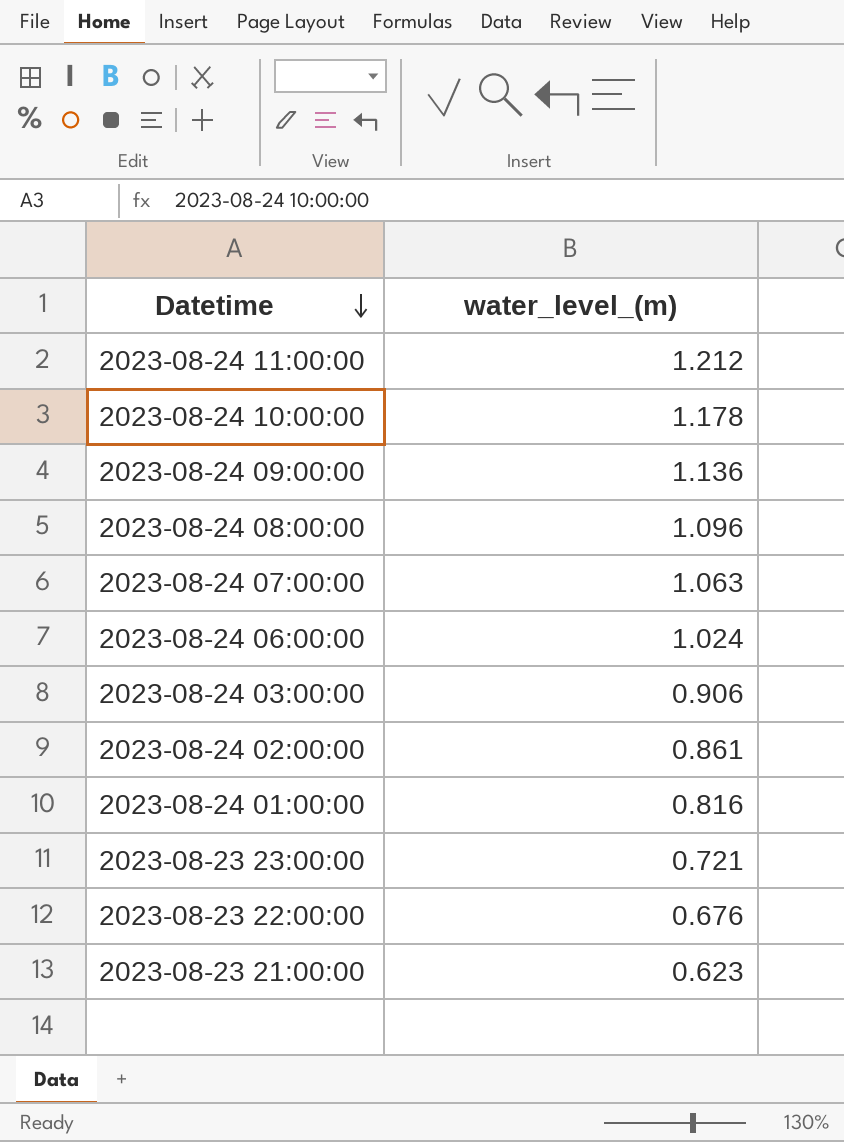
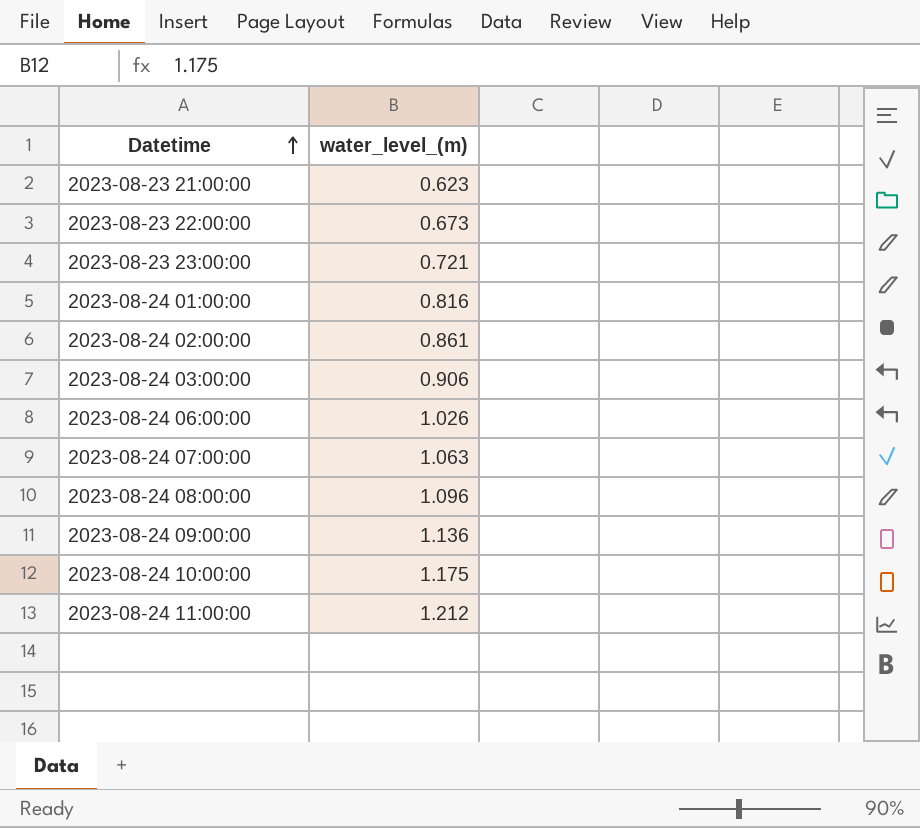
row order: Datetime descending -> Datetime ascending
2023-08-23 22:00:00 | water_level_(m): 0.676 -> 0.673
2023-08-24 06:00:00 | water_level_(m): 1.024 -> 1.026
2023-08-24 10:00:00 | water_level_(m): 1.178 -> 1.175

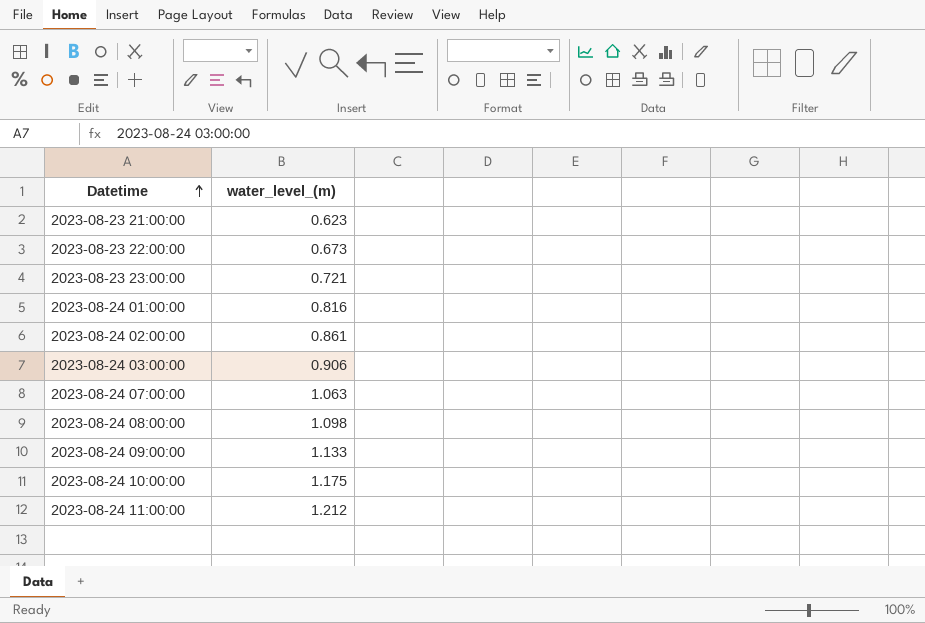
row 2023-08-24 06:00:00: 1.026 -> none
2023-08-24 08:00:00 | water_level_(m): 1.096 -> 1.098
2023-08-24 09:00:00 | water_level_(m): 1.136 -> 1.133

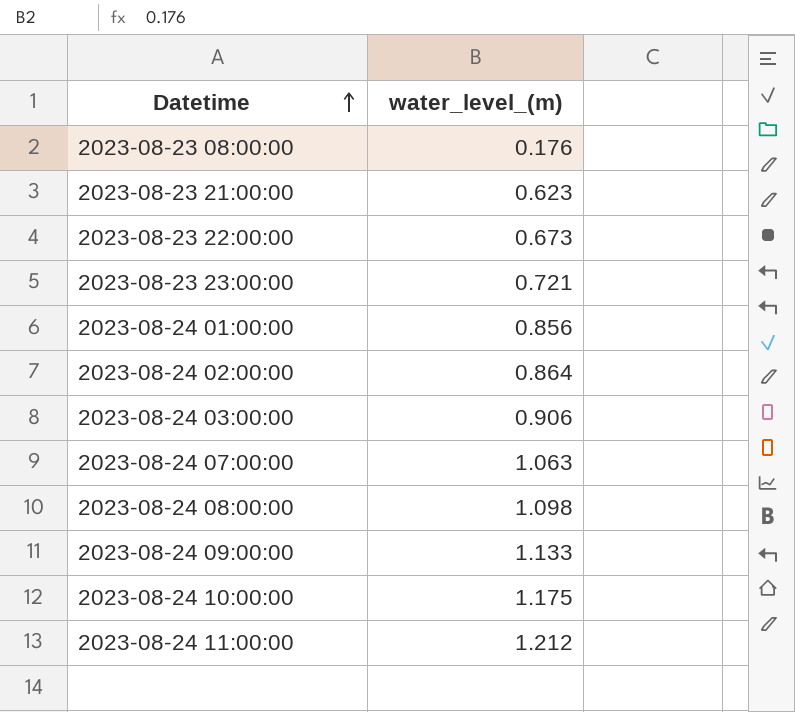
row 2023-08-23 08:00:00: none -> 0.176
2023-08-24 01:00:00 | water_level_(m): 0.816 -> 0.856
2023-08-24 02:00:00 | water_level_(m): 0.861 -> 0.864

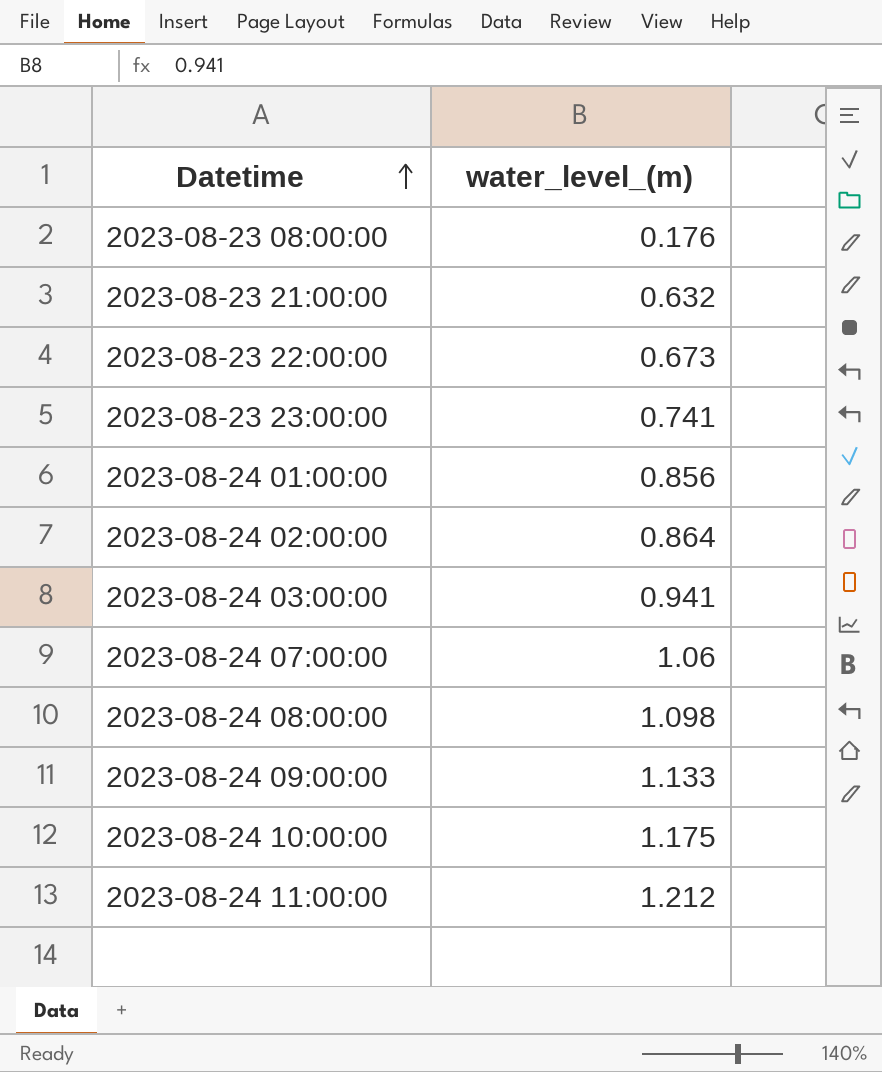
2023-08-23 21:00:00 | water_level_(m): 0.623 -> 0.632
2023-08-23 23:00:00 | water_level_(m): 0.721 -> 0.741
2023-08-24 03:00:00 | water_level_(m): 0.906 -> 0.941
2023-08-24 07:00:00 | water_level_(m): 1.063 -> 1.06

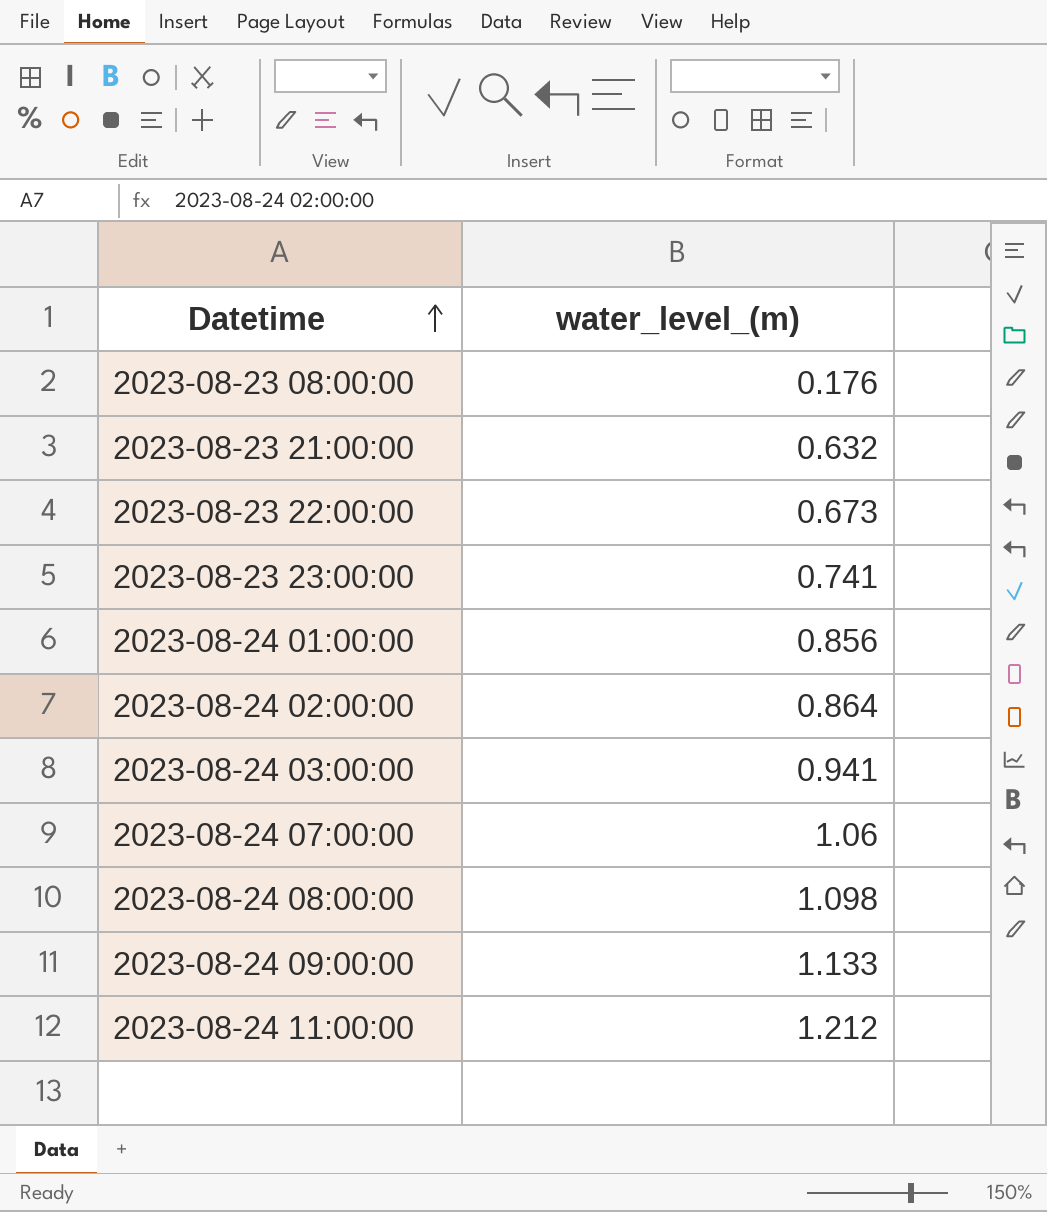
row 2023-08-24 10:00:00: 1.175 -> none

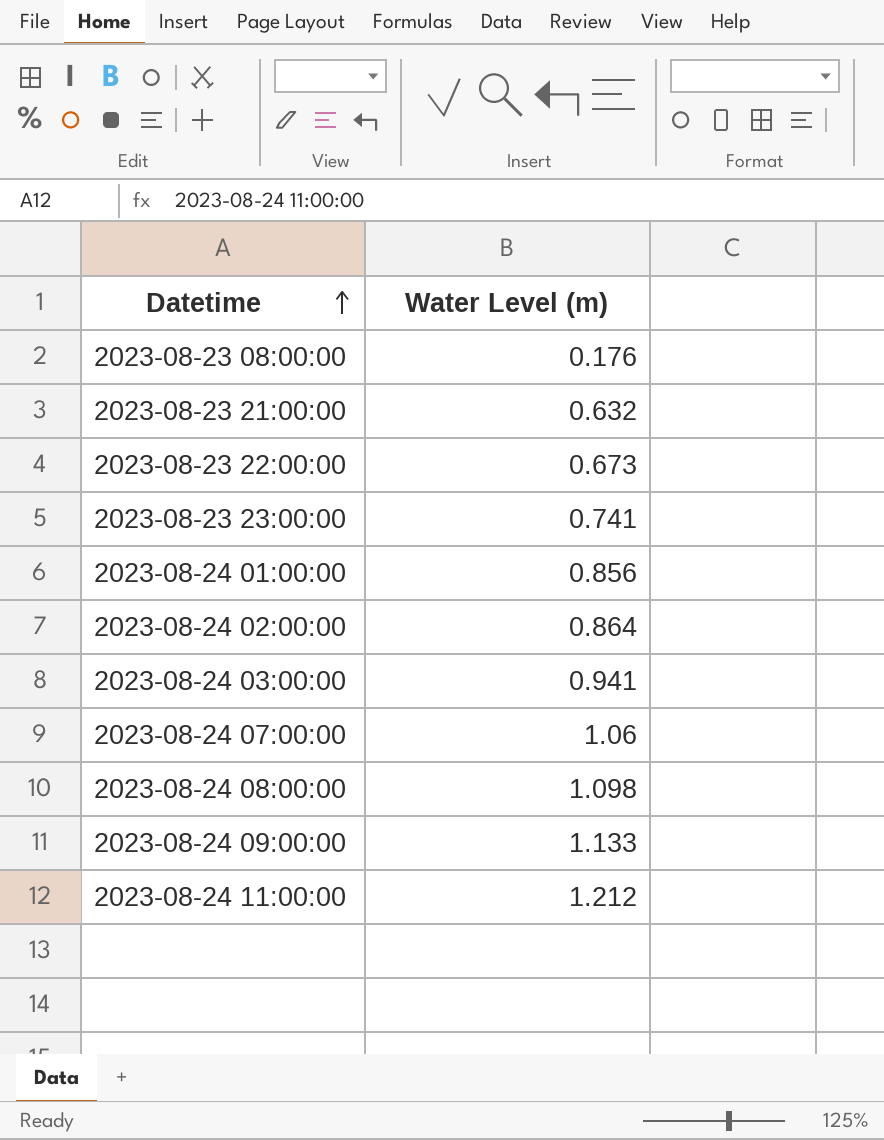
column name: water_level_(m) -> Water Level (m)

